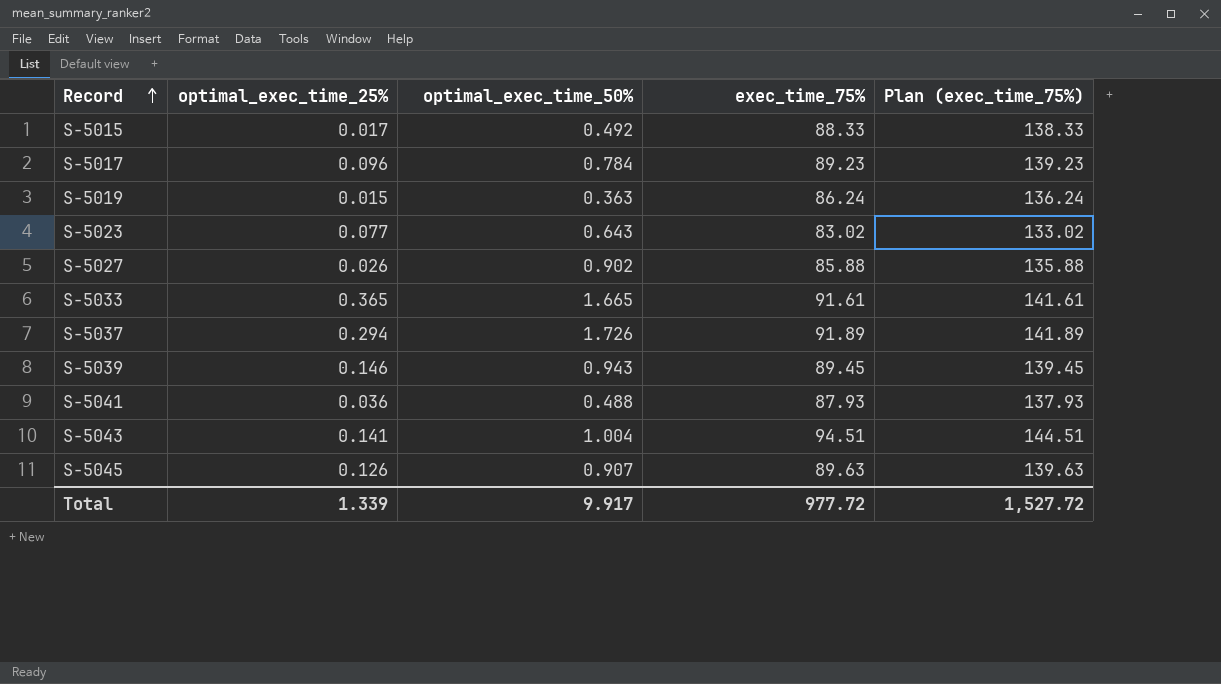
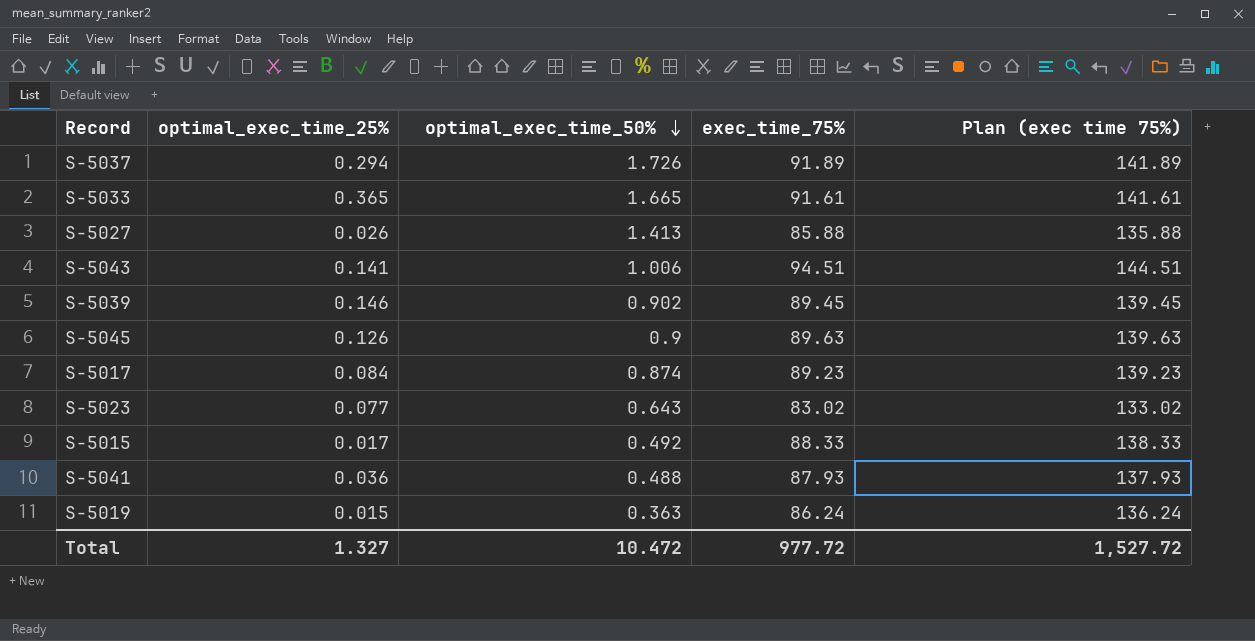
row order: Record ascending -> optimal_exec_time_50% descending
column name: Plan (exec_time_75%) -> Plan (exec time 75%)
S-5027 | optimal_exec_time_50%: 0.902 -> 1.413
S-5043 | optimal_exec_time_50%: 1.004 -> 1.006
S-5039 | optimal_exec_time_50%: 0.943 -> 0.902
S-5045 | optimal_exec_time_50%: 0.907 -> 0.9
S-5017 | optimal_exec_time_25%: 0.096 -> 0.084
S-5017 | optimal_exec_time_50%: 0.784 -> 0.874
Total | optimal_exec_time_25%: 1.339 -> 1.327
Total | optimal_exec_time_50%: 9.917 -> 10.472

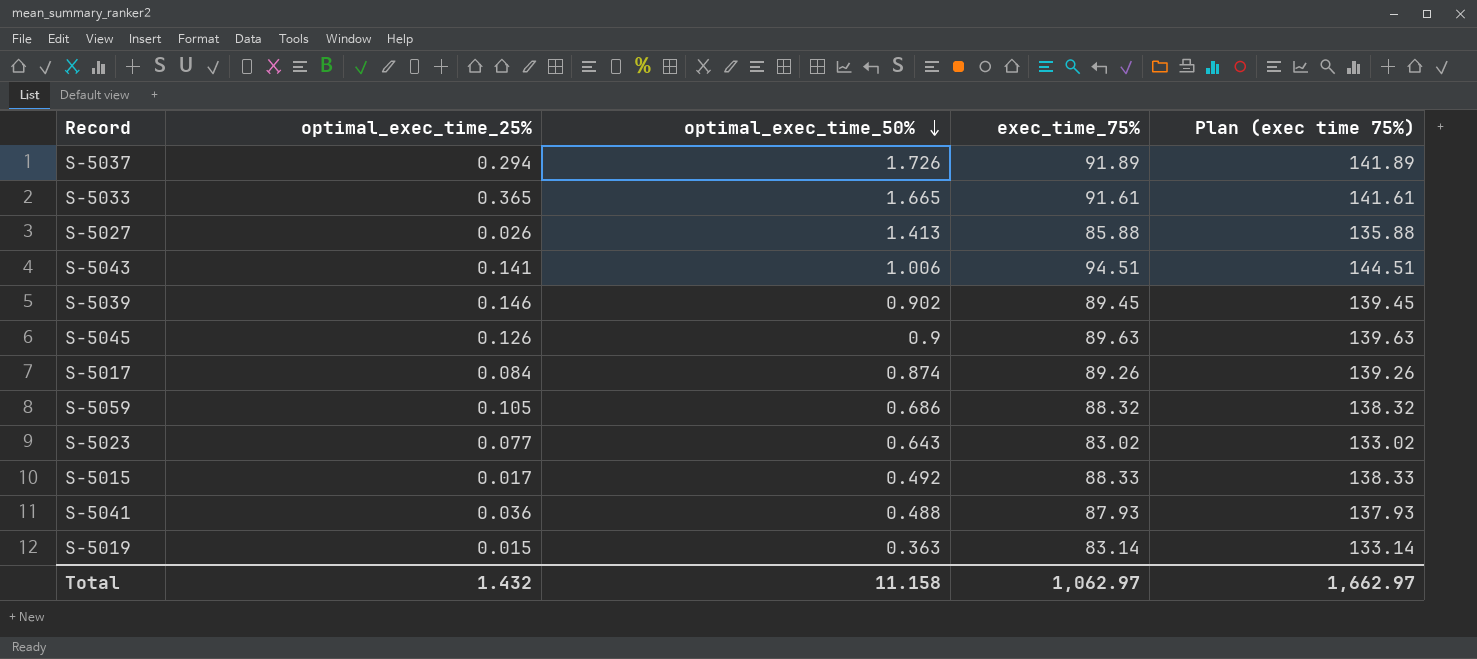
S-5017 | exec_time_75%: 89.23 -> 89.26
S-5017 | Plan (exec time 75%): 139.23 -> 139.26
row S-5059: none -> 0.105 | 0.686 | 88.32 | 138.32
S-5019 | exec_time_75%: 86.24 -> 83.14
S-5019 | Plan (exec time 75%): 136.24 -> 133.14
Total | optimal_exec_time_25%: 1.327 -> 1.432
Total | optimal_exec_time_50%: 10.472 -> 11.158
Total | exec_time_75%: 977.72 -> 1,062.97
Total | Plan (exec time 75%): 1,527.72 -> 1,662.97

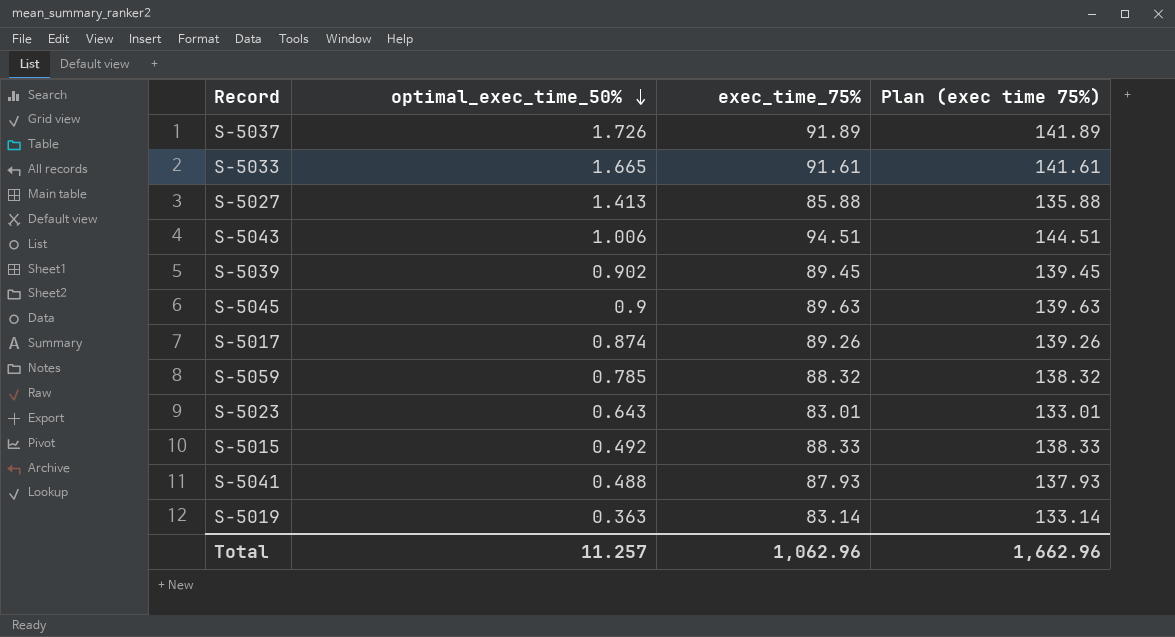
column optimal_exec_time_25% | position: 2 -> none
S-5059 | optimal_exec_time_50%: 0.686 -> 0.785
S-5023 | exec_time_75%: 83.02 -> 83.01
S-5023 | Plan (exec time 75%): 133.02 -> 133.01
Total | optimal_exec_time_50%: 11.158 -> 11.257
Total | exec_time_75%: 1,062.97 -> 1,062.96
Total | Plan (exec time 75%): 1,662.97 -> 1,662.96

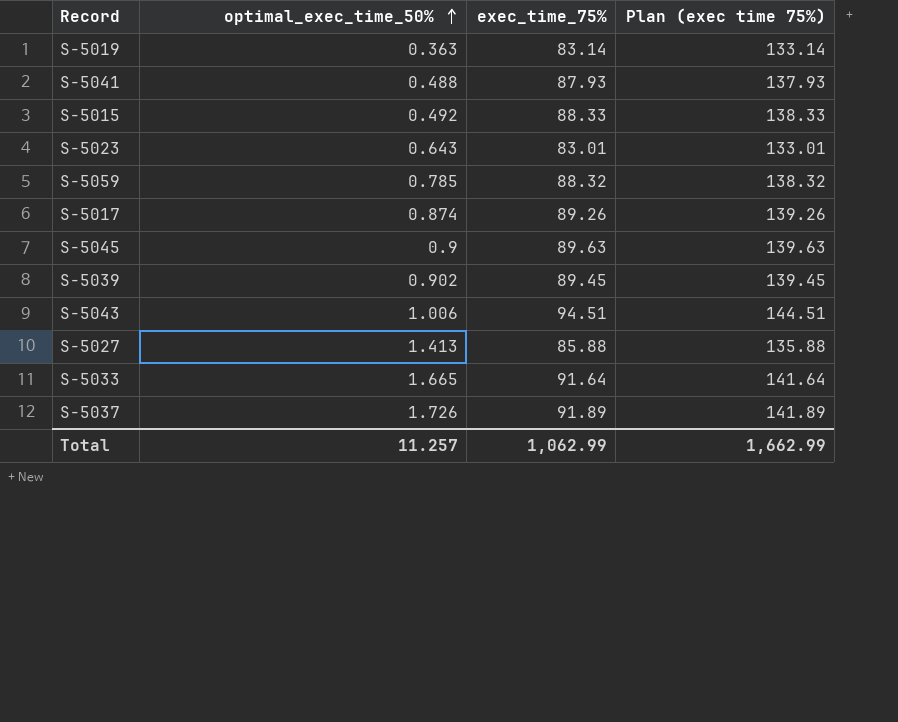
row order: optimal_exec_time_50% descending -> optimal_exec_time_50% ascending
S-5033 | exec_time_75%: 91.61 -> 91.64
S-5033 | Plan (exec time 75%): 141.61 -> 141.64
Total | exec_time_75%: 1,062.96 -> 1,062.99
Total | Plan (exec time 75%): 1,662.96 -> 1,662.99

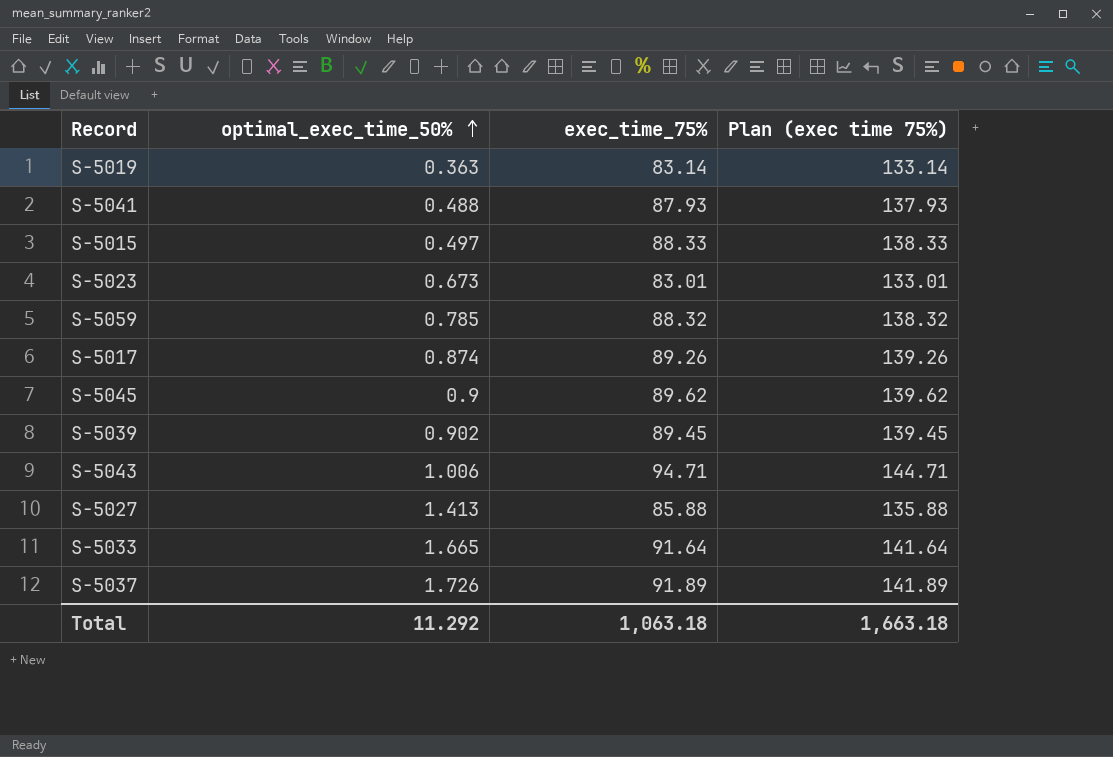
S-5015 | optimal_exec_time_50%: 0.492 -> 0.497
S-5023 | optimal_exec_time_50%: 0.643 -> 0.673
S-5045 | exec_time_75%: 89.63 -> 89.62
S-5045 | Plan (exec time 75%): 139.63 -> 139.62
S-5043 | exec_time_75%: 94.51 -> 94.71
S-5043 | Plan (exec time 75%): 144.51 -> 144.71
Total | optimal_exec_time_50%: 11.257 -> 11.292
Total | exec_time_75%: 1,062.99 -> 1,063.18
Total | Plan (exec time 75%): 1,662.99 -> 1,663.18

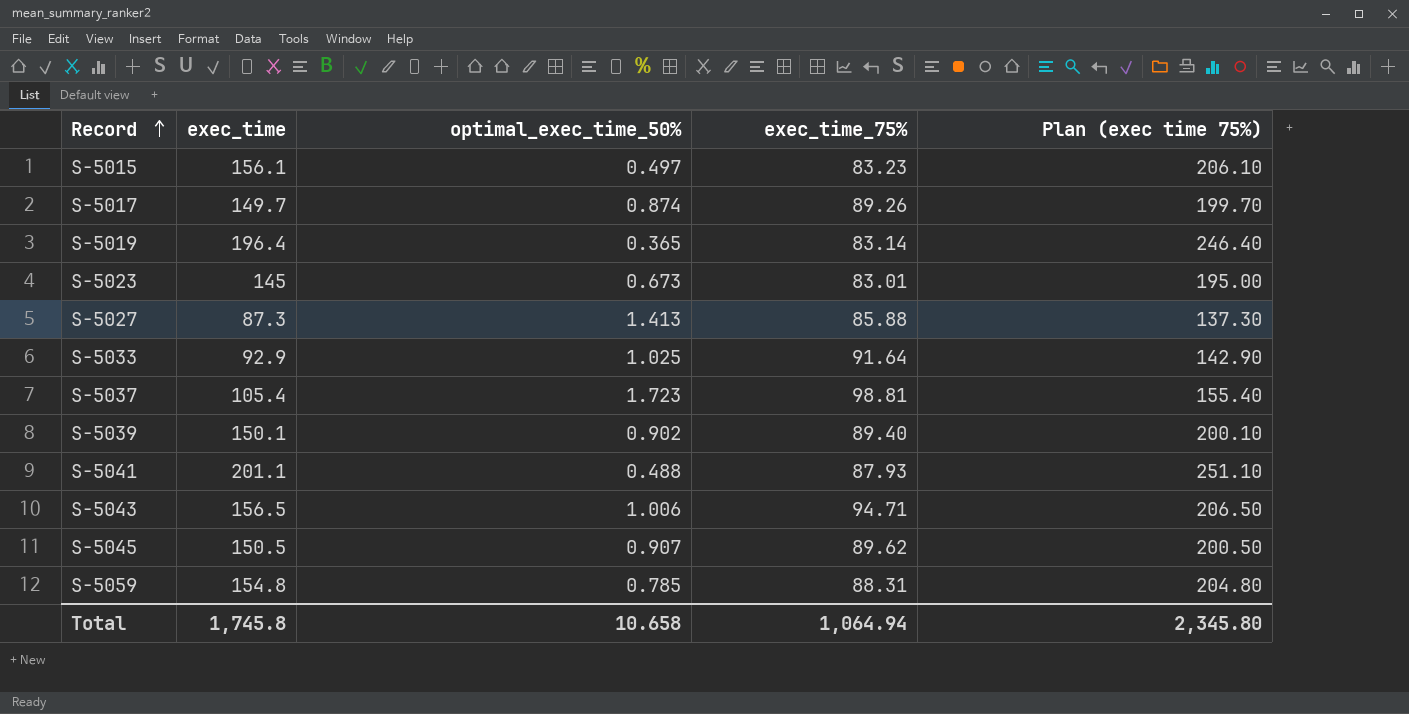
row order: optimal_exec_time_50% ascending -> Record ascending
column exec_time | position: none -> 2
column Plan (exec time 75%) | formula: [exec_time_75%] + 50 -> [exec_time] + 50
S-5015 | exec_time_75%: 88.33 -> 83.23
S-5019 | optimal_exec_time_50%: 0.363 -> 0.365
S-5033 | optimal_exec_time_50%: 1.665 -> 1.025
S-5037 | optimal_exec_time_50%: 1.726 -> 1.723
S-5037 | exec_time_75%: 91.89 -> 98.81
S-5039 | exec_time_75%: 89.45 -> 89.40
S-5045 | optimal_exec_time_50%: 0.9 -> 0.907
S-5059 | exec_time_75%: 88.32 -> 88.31
Total | optimal_exec_time_50%: 11.292 -> 10.658
Total | exec_time_75%: 1,063.18 -> 1,064.94
Total | Plan (exec time 75%): 1,663.18 -> 2,345.80

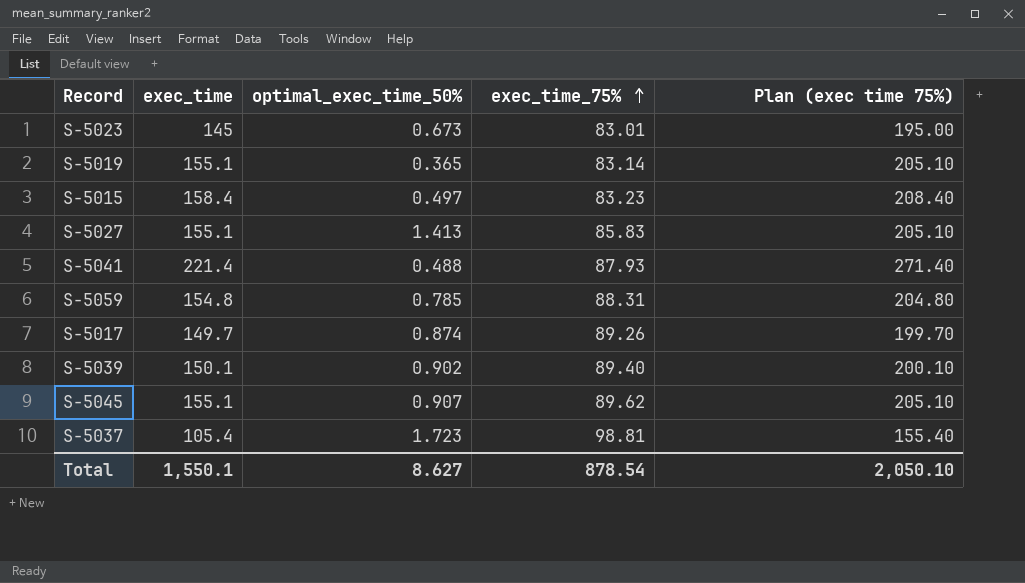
row order: Record ascending -> exec_time_75% ascending
row S-5033: 92.9 | 1.025 | 91.64 | 142.90 -> none
row S-5043: 156.5 | 1.006 | 94.71 | 206.50 -> none
S-5019 | exec_time: 196.4 -> 155.1
S-5019 | Plan (exec time 75%): 246.40 -> 205.10
S-5015 | exec_time: 156.1 -> 158.4
S-5015 | Plan (exec time 75%): 206.10 -> 208.40
S-5027 | exec_time: 87.3 -> 155.1
S-5027 | exec_time_75%: 85.88 -> 85.83
S-5027 | Plan (exec time 75%): 137.30 -> 205.10
S-5041 | exec_time: 201.1 -> 221.4
S-5041 | Plan (exec time 75%): 251.10 -> 271.40
S-5045 | exec_time: 150.5 -> 155.1
S-5045 | Plan (exec time 75%): 200.50 -> 205.10
Total | exec_time: 1,745.8 -> 1,550.1
Total | optimal_exec_time_50%: 10.658 -> 8.627
Total | exec_time_75%: 1,064.94 -> 878.54
Total | Plan (exec time 75%): 2,345.80 -> 2,050.10

